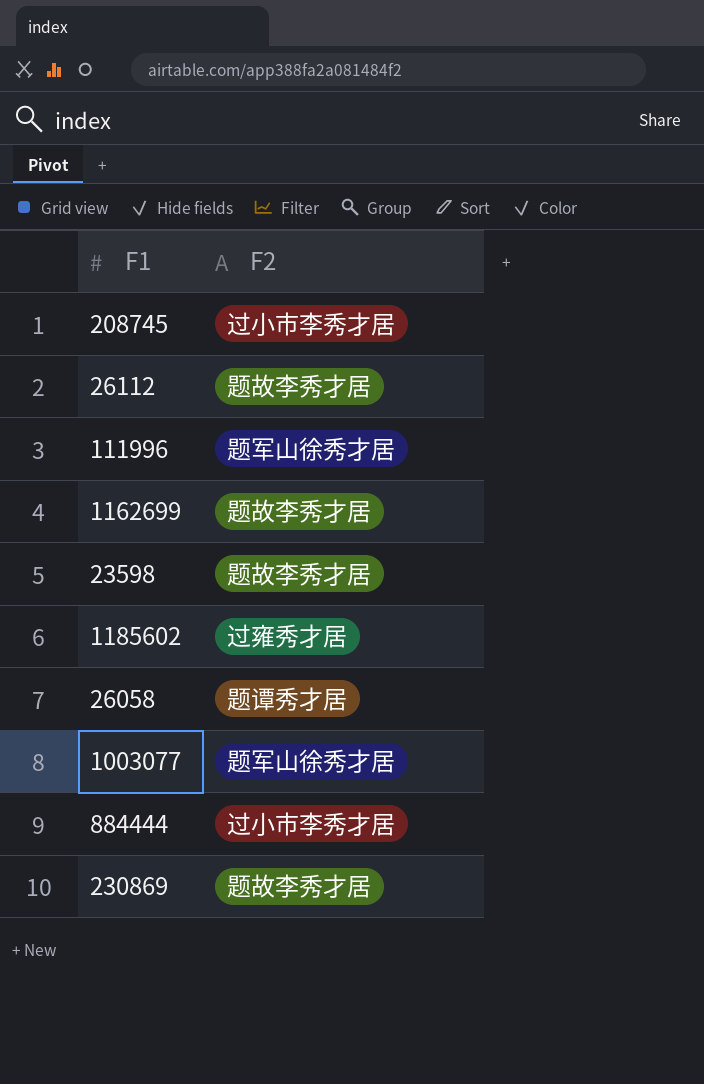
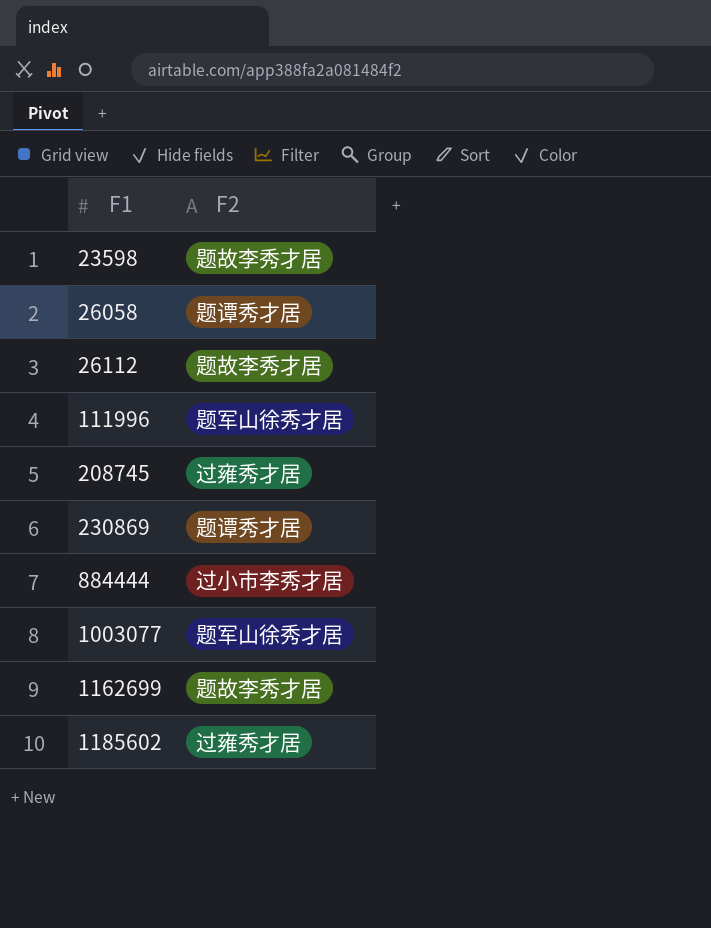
row order: none -> F1 ascending
208745 | F2: 过小市李秀才居 -> 过雍秀才居
230869 | F2: 题故李秀才居 -> 题谭秀才居

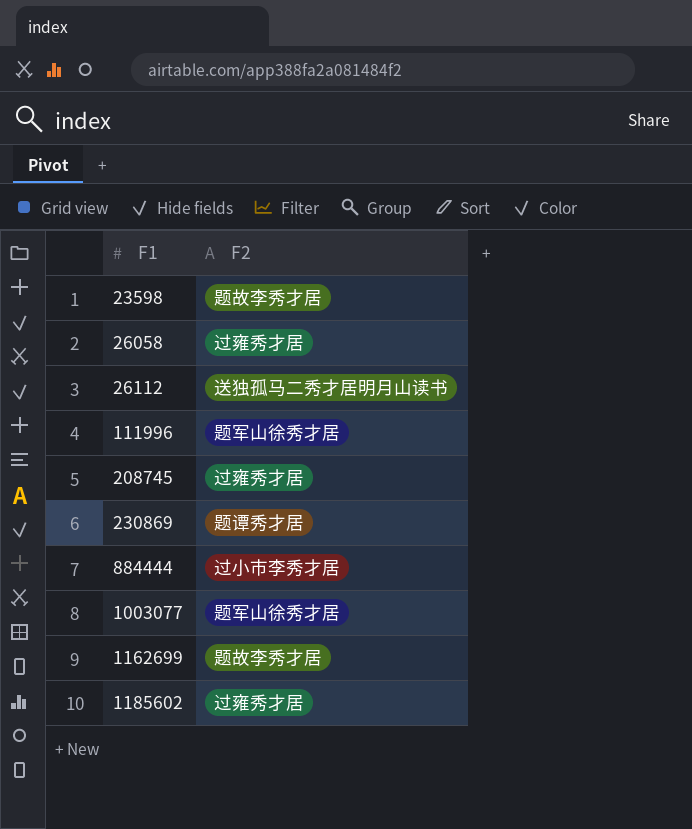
26058 | F2: 题谭秀才居 -> 过雍秀才居
26112 | F2: 题故李秀才居 -> 送独孤马二秀才居明月山读书

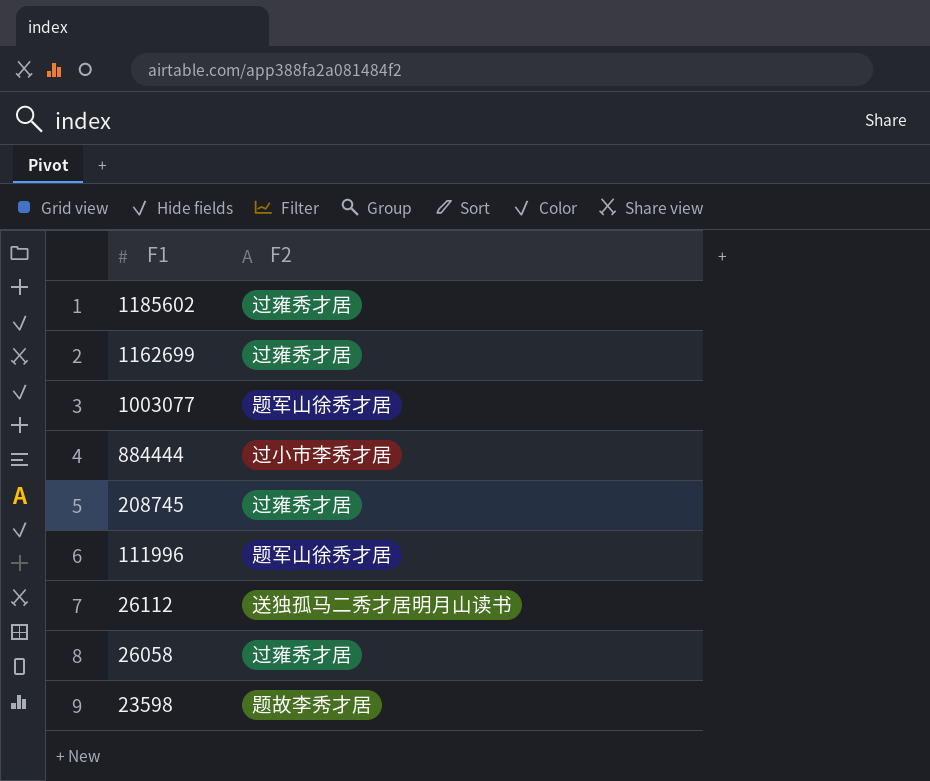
row order: F1 ascending -> F1 descending
row 230869: 题谭秀才居 -> none
1162699 | F2: 题故李秀才居 -> 过雍秀才居

